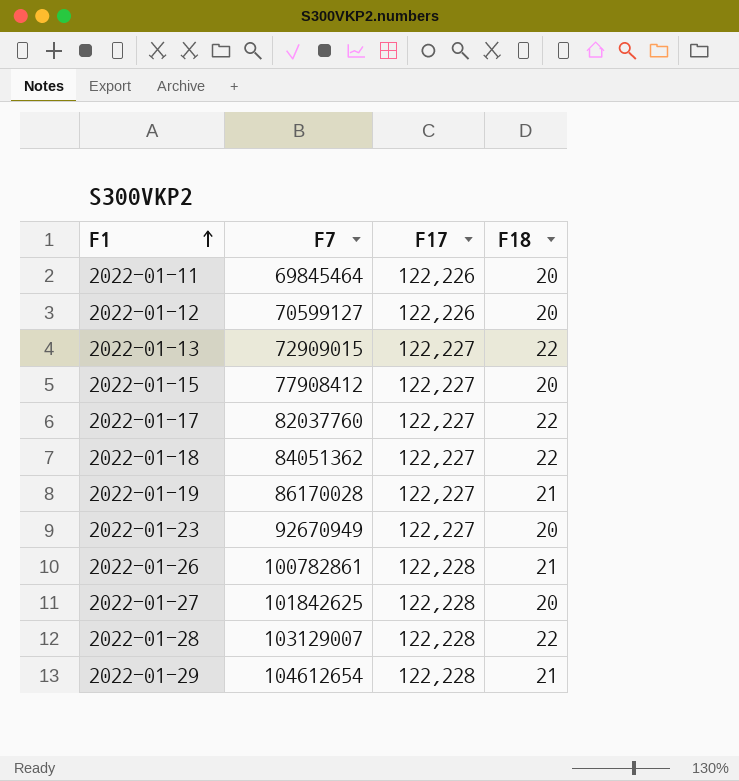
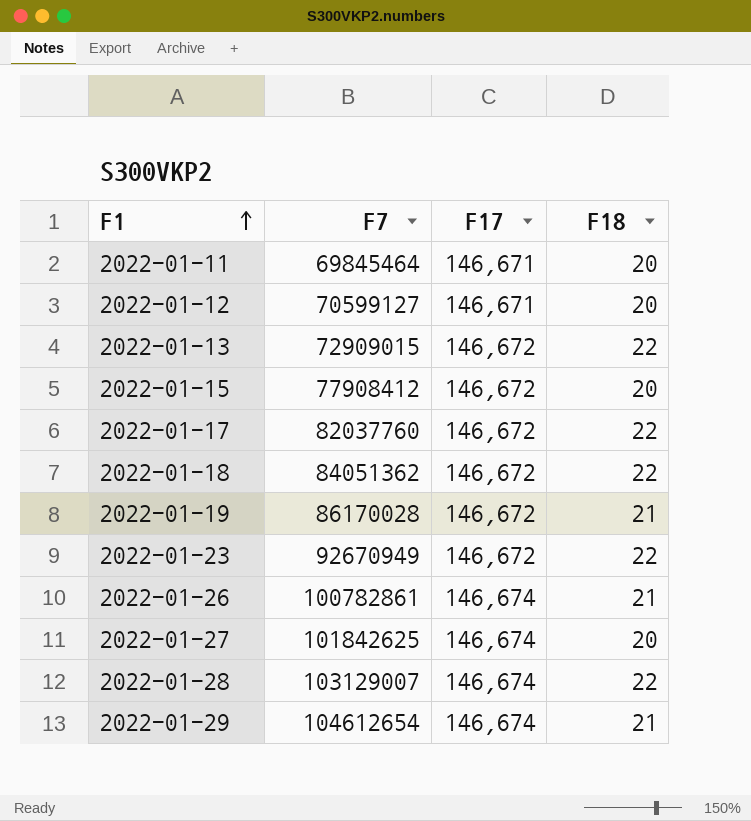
2022-01-11 | F17: 122,226 -> 146,671
2022-01-12 | F17: 122,226 -> 146,671
2022-01-13 | F17: 122,227 -> 146,672
2022-01-15 | F17: 122,227 -> 146,672
2022-01-17 | F17: 122,227 -> 146,672
2022-01-18 | F17: 122,227 -> 146,672
2022-01-19 | F17: 122,227 -> 146,672
2022-01-23 | F17: 122,227 -> 146,672
2022-01-23 | F18: 20 -> 22
2022-01-26 | F17: 122,228 -> 146,674
2022-01-27 | F17: 122,228 -> 146,674
2022-01-28 | F17: 122,228 -> 146,674
2022-01-29 | F17: 122,228 -> 146,674

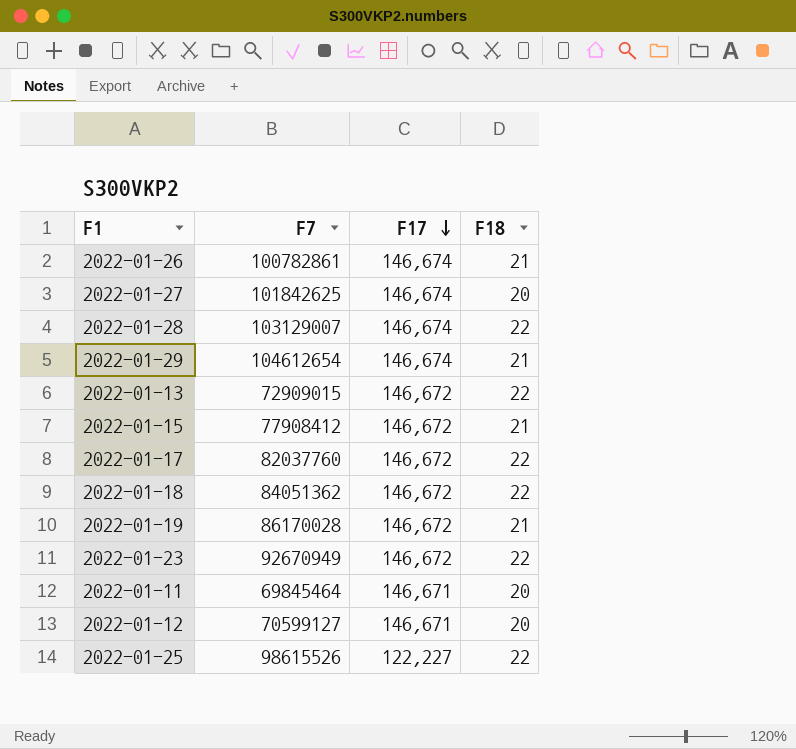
row order: F1 ascending -> F17 descending
2022-01-15 | F18: 20 -> 21
row 2022-01-25: none -> 98615526 | 122,227 | 22

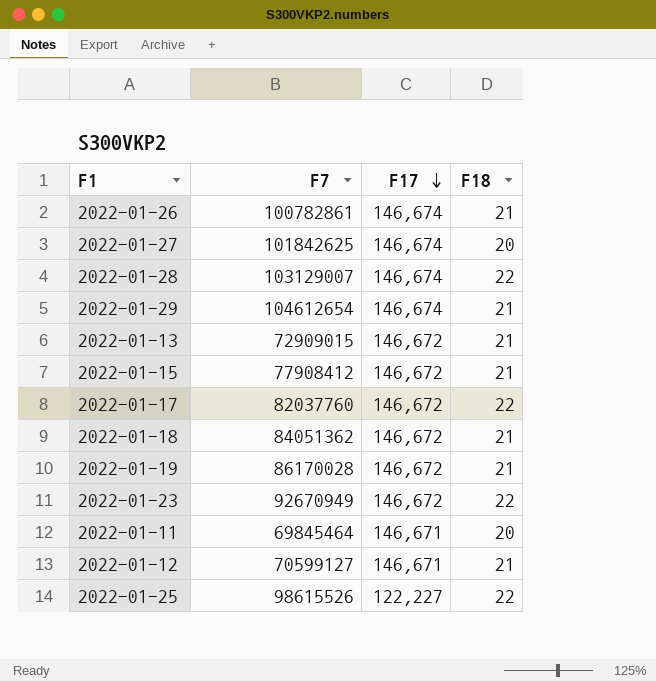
2022-01-13 | F18: 22 -> 21
2022-01-18 | F18: 22 -> 21
2022-01-12 | F18: 20 -> 21

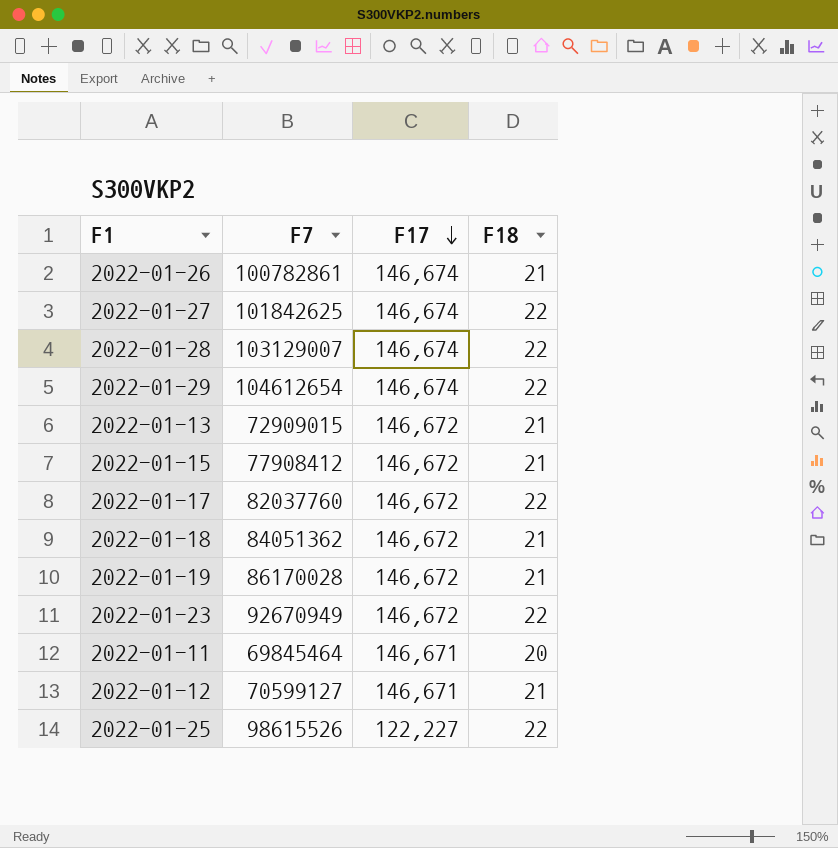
2022-01-27 | F18: 20 -> 22
2022-01-29 | F18: 21 -> 22

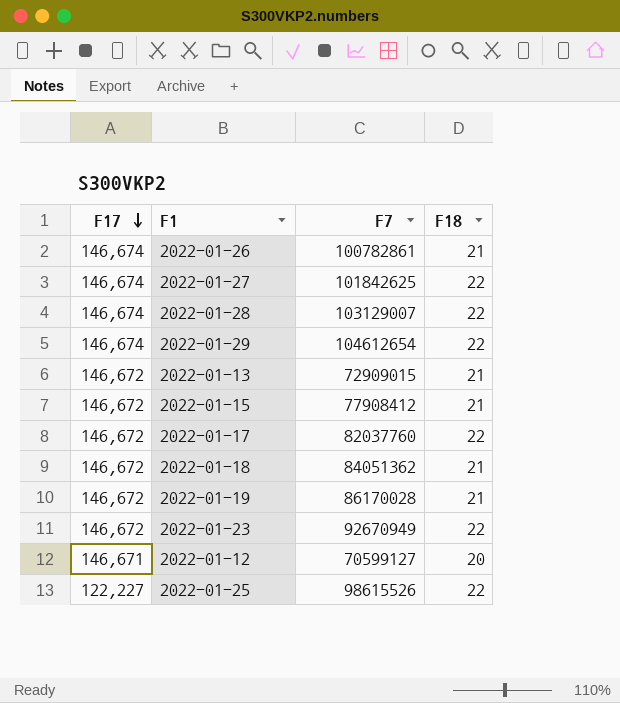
column F17 | position: 3 -> 1
row 2022-01-11: 69845464 | 146,671 | 20 -> none
2022-01-12 | F18: 21 -> 20

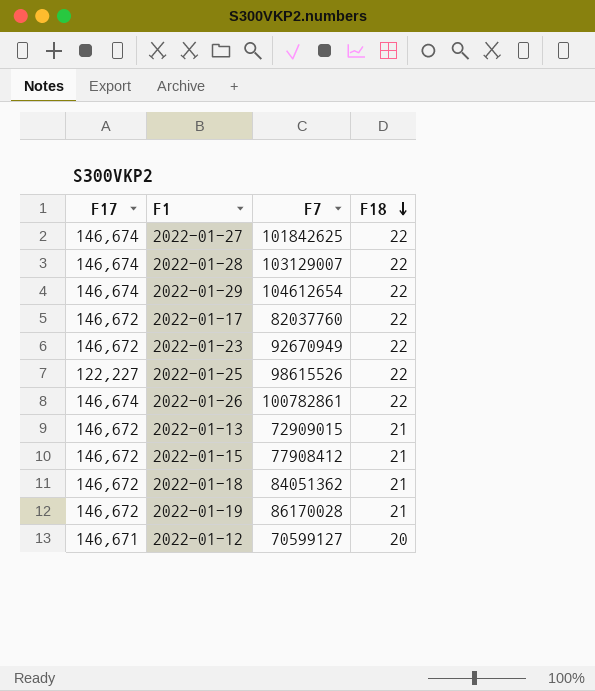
row order: F17 descending -> F18 descending
2022-01-26 | F18: 21 -> 22

